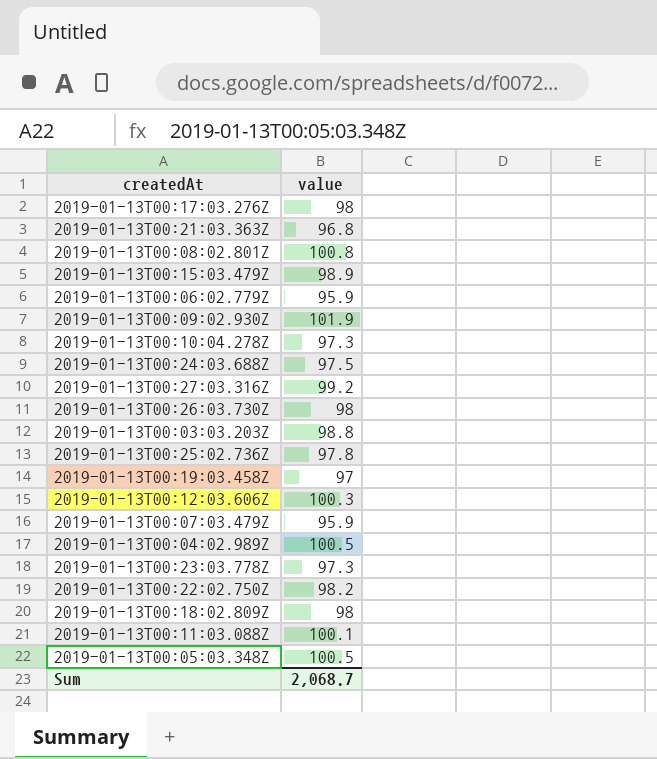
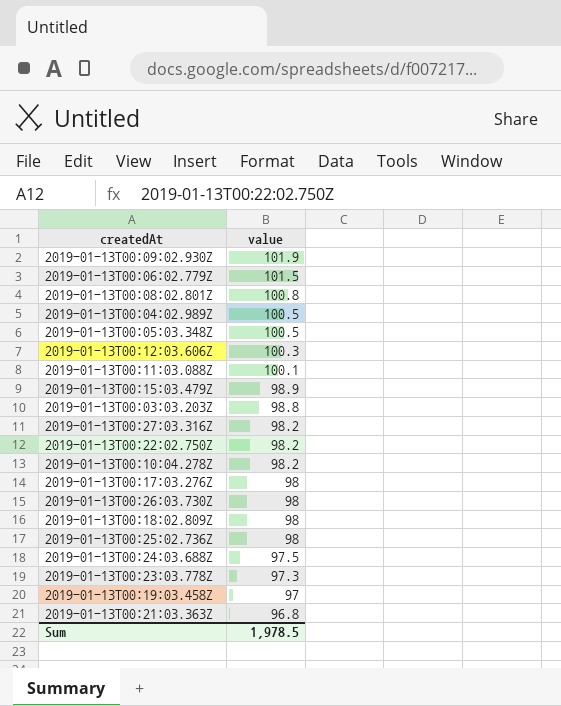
row order: none -> value descending
row 2019-01-13T00:07:03.479Z: 95.9 -> none
2019-01-13T00:06:02.779Z | value: 95.9 -> 101.5
2019-01-13T00:27:03.316Z | value: 99.2 -> 98.2
2019-01-13T00:10:04.278Z | value: 97.3 -> 98.2
2019-01-13T00:25:02.736Z | value: 97.8 -> 98
Sum | value: 2,068.7 -> 1,978.5

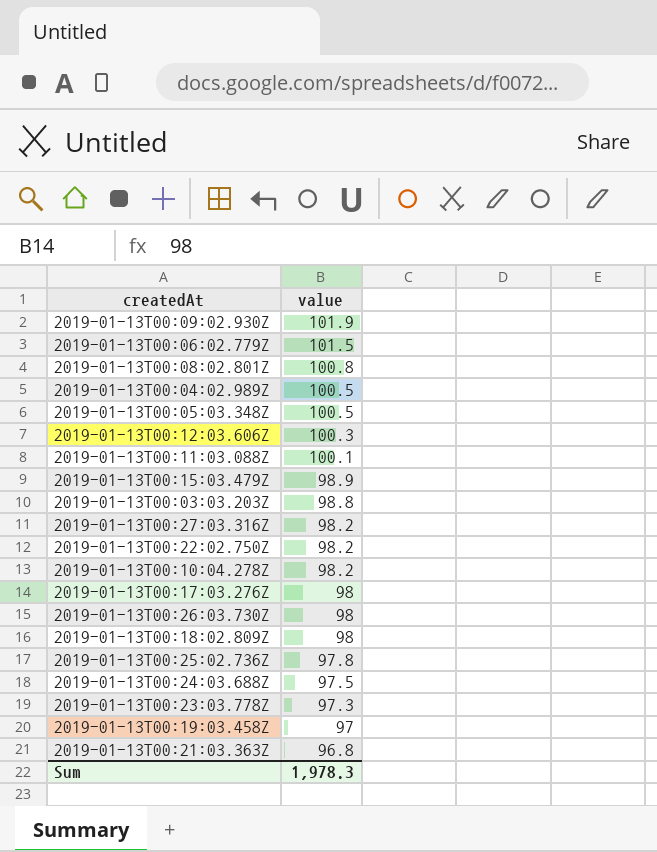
2019-01-13T00:25:02.736Z | value: 98 -> 97.8
Sum | value: 1,978.5 -> 1,978.3

